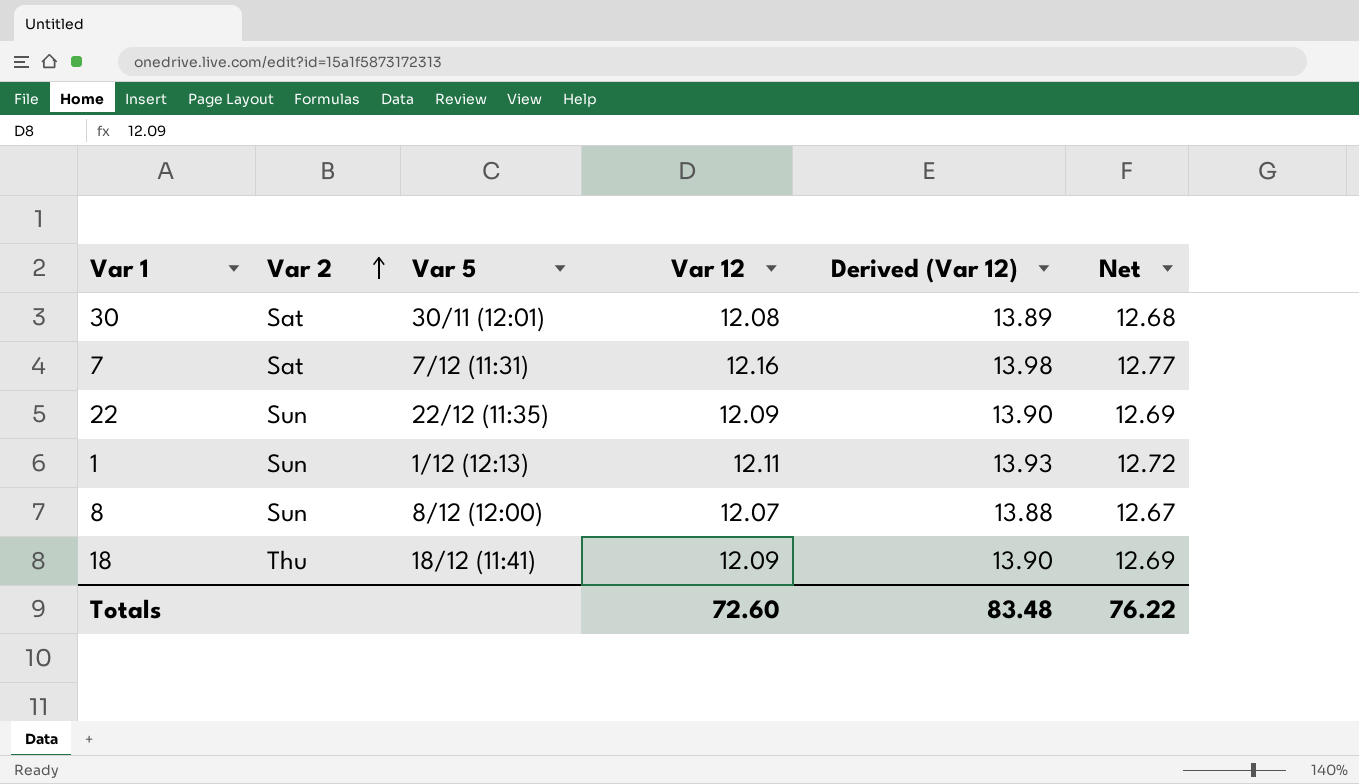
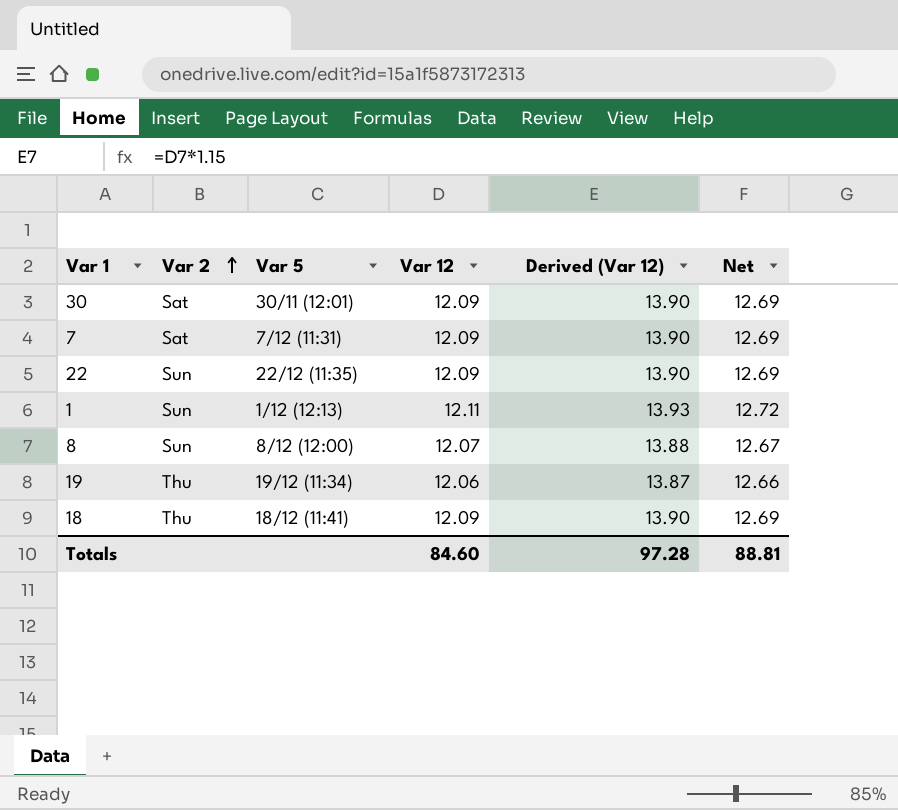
30 | Var 12: 12.08 -> 12.09
30 | Derived (Var 12): 13.89 -> 13.90
30 | Net: 12.68 -> 12.69
7 | Var 12: 12.16 -> 12.09
7 | Derived (Var 12): 13.98 -> 13.90
7 | Net: 12.77 -> 12.69
row 19: none -> Thu | 19/12 (11:34) | 12.06 | 13.87 | 12.66
Totals | Var 12: 72.60 -> 84.60
Totals | Derived (Var 12): 83.48 -> 97.28
Totals | Net: 76.22 -> 88.81

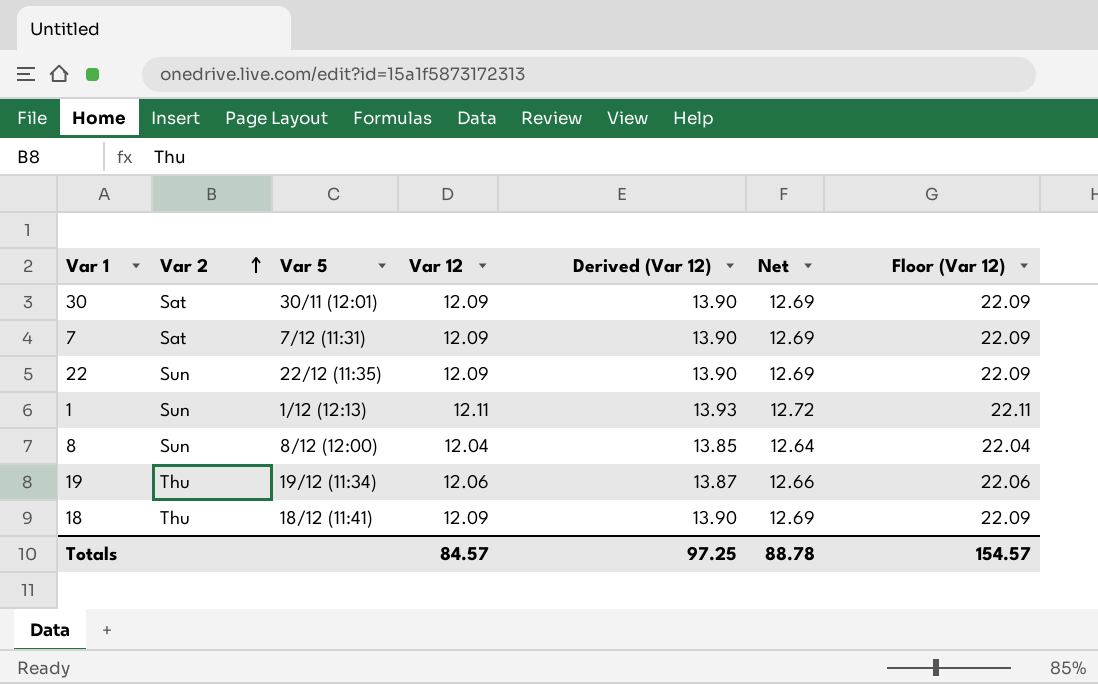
column Floor (Var 12) | formula: none -> [Var 12] + 10
8 | Var 12: 12.07 -> 12.04
8 | Derived (Var 12): 13.88 -> 13.85
8 | Net: 12.67 -> 12.64
Totals | Var 12: 84.60 -> 84.57
Totals | Derived (Var 12): 97.28 -> 97.25
Totals | Net: 88.81 -> 88.78

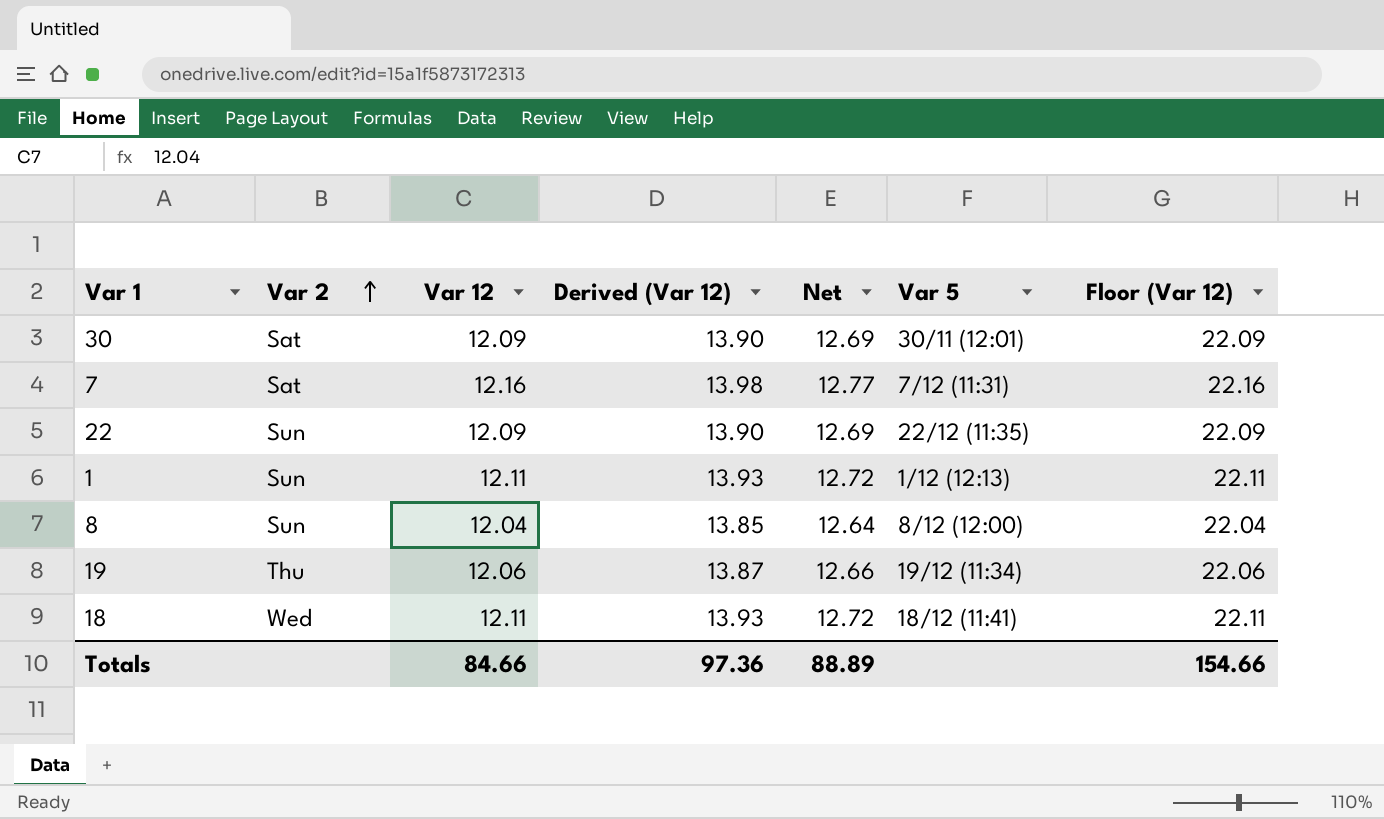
column Var 5 | position: 3 -> 6
7 | Var 12: 12.09 -> 12.16
7 | Derived (Var 12): 13.90 -> 13.98
7 | Net: 12.69 -> 12.77
7 | Floor (Var 12): 22.09 -> 22.16
18 | Var 2: Thu -> Wed
18 | Var 12: 12.09 -> 12.11
18 | Derived (Var 12): 13.90 -> 13.93
18 | Net: 12.69 -> 12.72
18 | Floor (Var 12): 22.09 -> 22.11
Totals | Var 12: 84.57 -> 84.66
Totals | Derived (Var 12): 97.25 -> 97.36
Totals | Net: 88.78 -> 88.89
Totals | Floor (Var 12): 154.57 -> 154.66

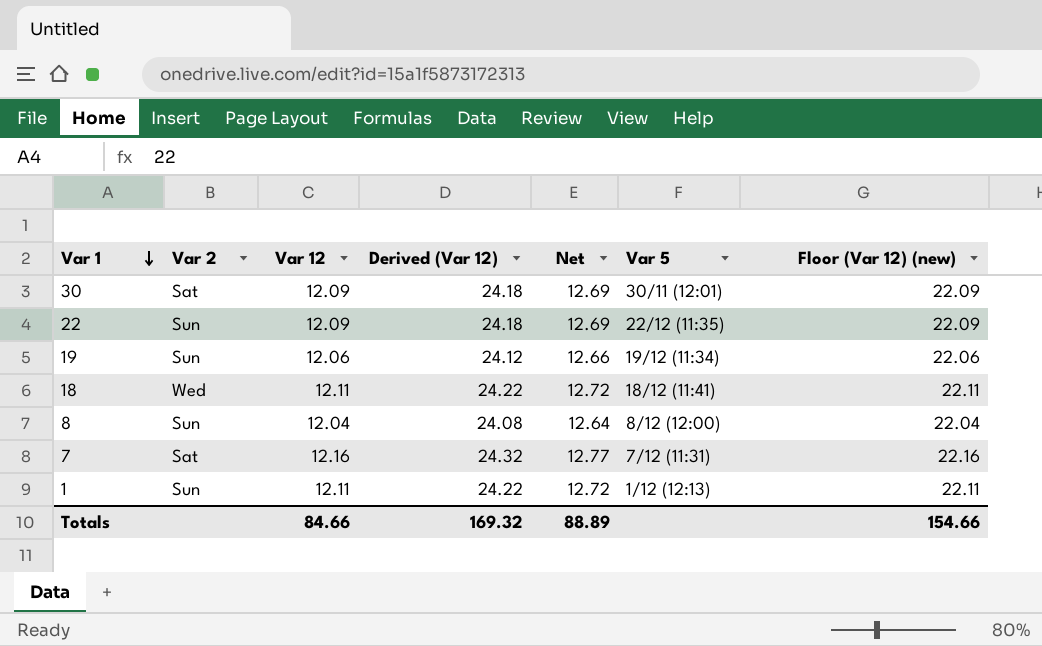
row order: Var 2 ascending -> Var 1 descending
column Derived (Var 12) | formula: [Var 12] * 1.15 -> [Var 12] * 2
column name: Floor (Var 12) -> Floor (Var 12) (new)
19 | Var 2: Thu -> Sun
Totals | Derived (Var 12): 97.36 -> 169.32

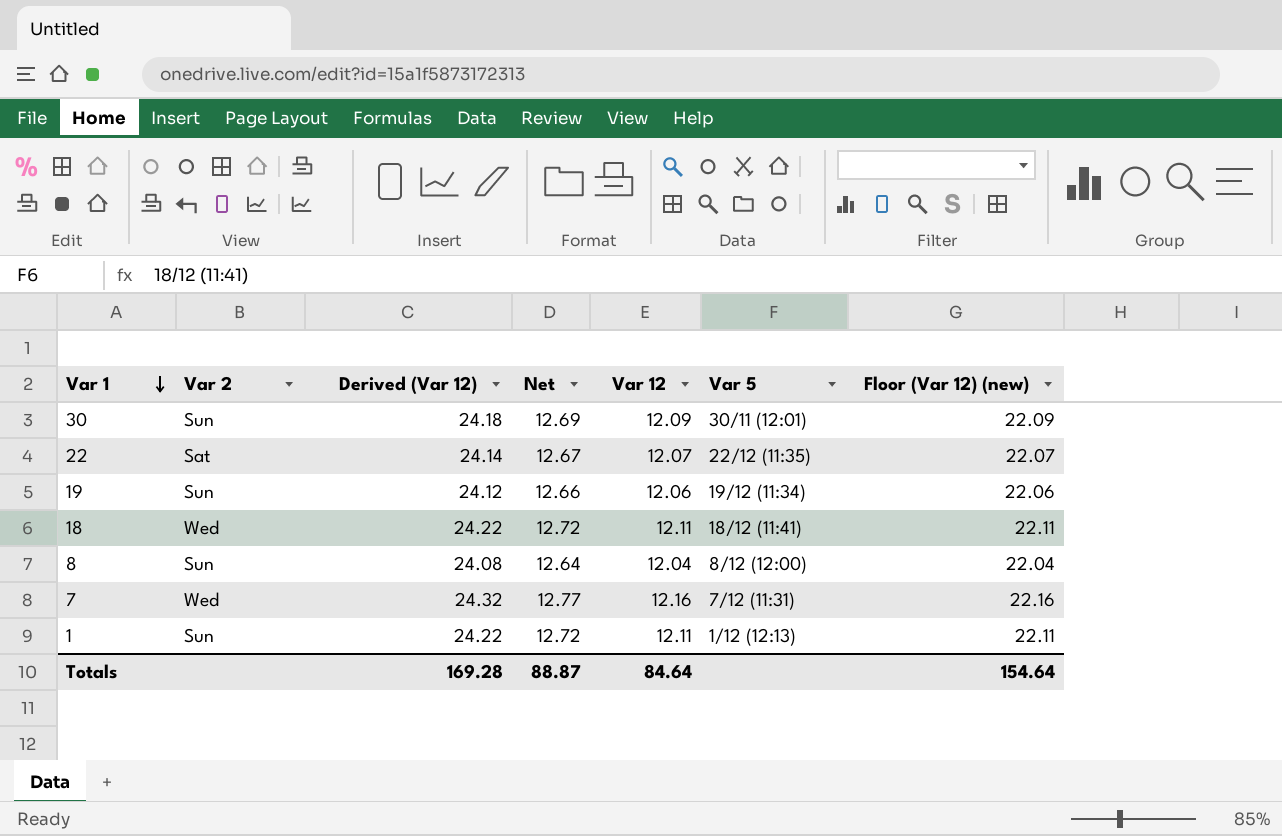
column Var 12 | position: 3 -> 5
30 | Var 2: Sat -> Sun
22 | Var 2: Sun -> Sat
22 | Derived (Var 12): 24.18 -> 24.14
22 | Net: 12.69 -> 12.67
22 | Var 12: 12.09 -> 12.07
22 | Floor (Var 12) (new): 22.09 -> 22.07
7 | Var 2: Sat -> Wed
Totals | Derived (Var 12): 169.32 -> 169.28
Totals | Net: 88.89 -> 88.87
Totals | Var 12: 84.66 -> 84.64
Totals | Floor (Var 12) (new): 154.66 -> 154.64

